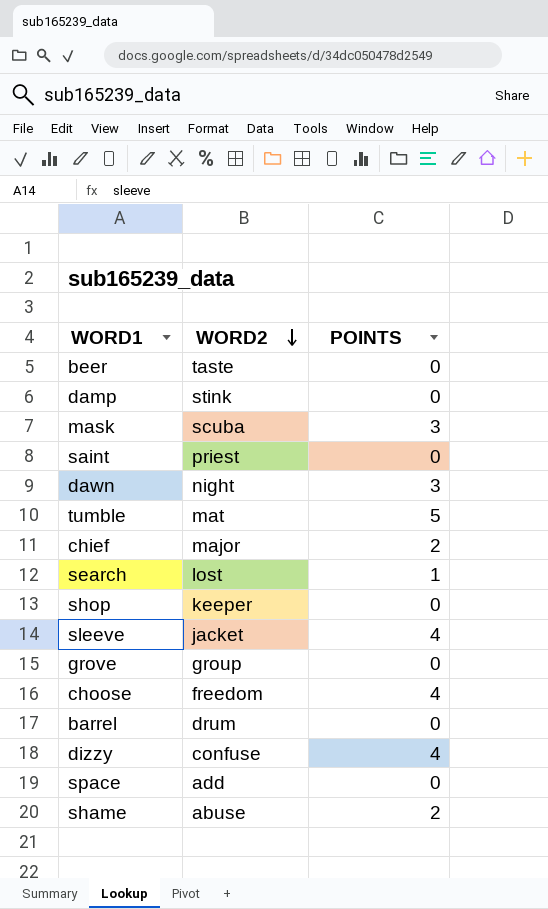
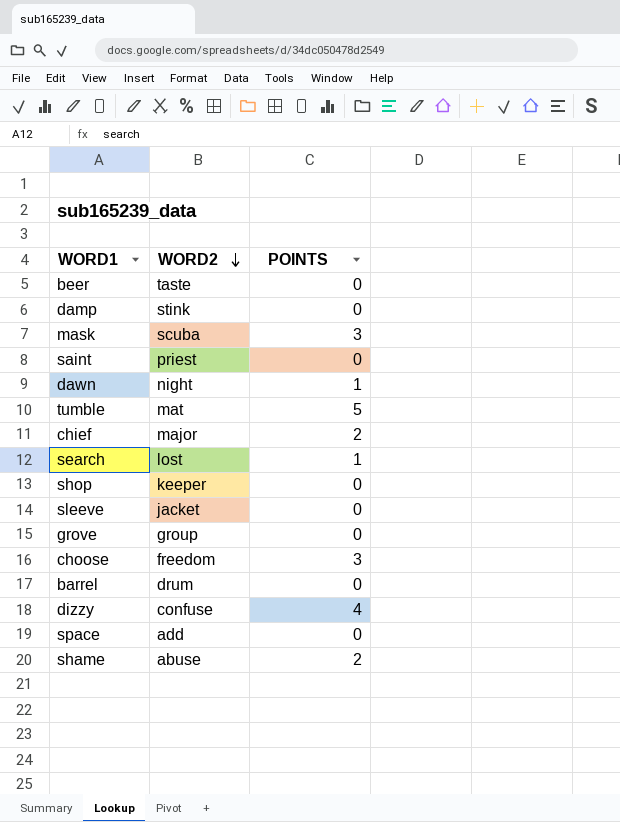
dawn | POINTS: 3 -> 1
sleeve | POINTS: 4 -> 0
choose | POINTS: 4 -> 3

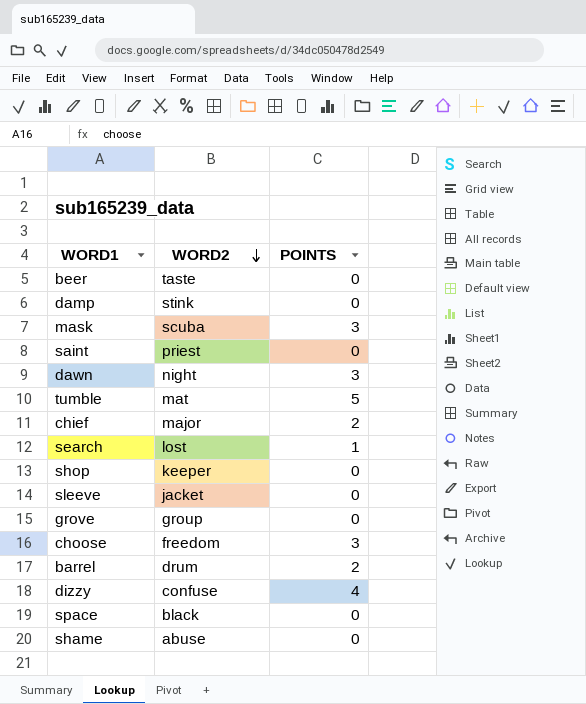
dawn | POINTS: 1 -> 3
barrel | POINTS: 0 -> 2
space | WORD2: add -> black
shame | POINTS: 2 -> 0

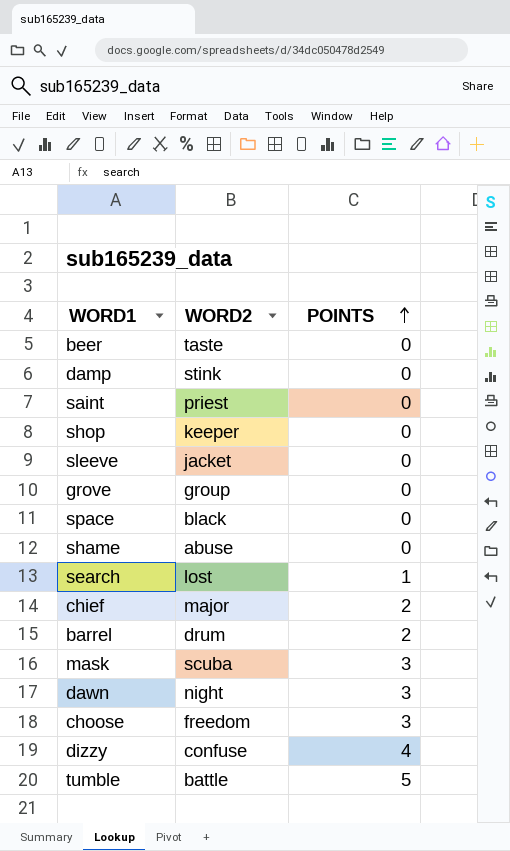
row order: WORD2 descending -> POINTS ascending
tumble | WORD2: mat -> battle

